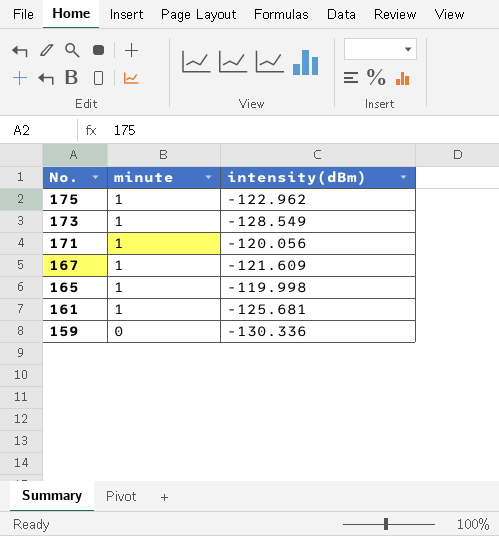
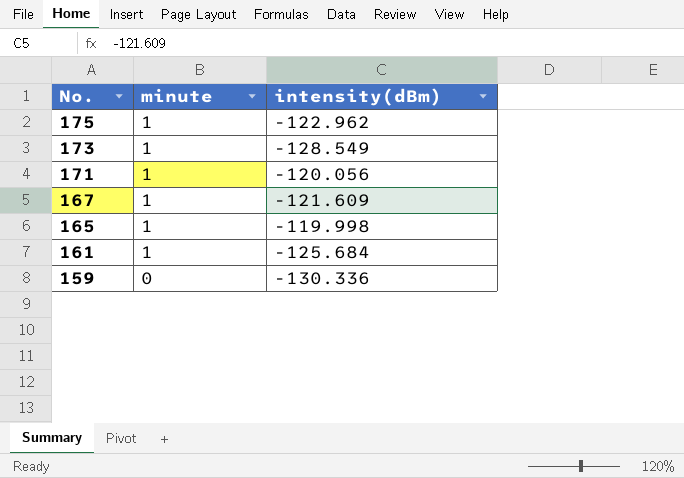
161 | intensity(dBm): -125.681 -> -125.684

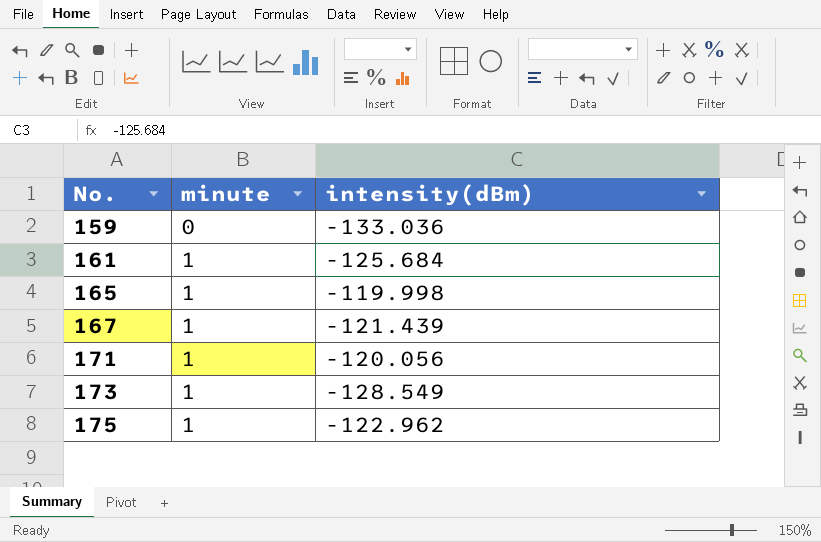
row order: No. descending -> No. ascending
159 | intensity(dBm): -130.336 -> -133.036
167 | intensity(dBm): -121.609 -> -121.439

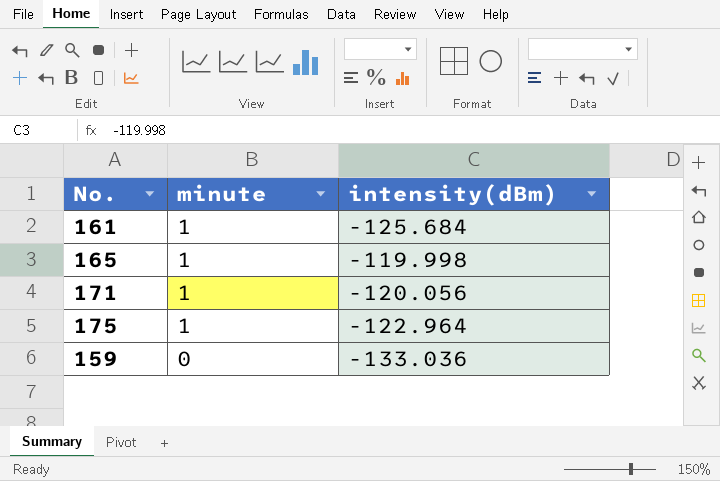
row order: No. ascending -> minute descending
row 167: 1 | -121.439 -> none
row 173: 1 | -128.549 -> none
175 | intensity(dBm): -122.962 -> -122.964

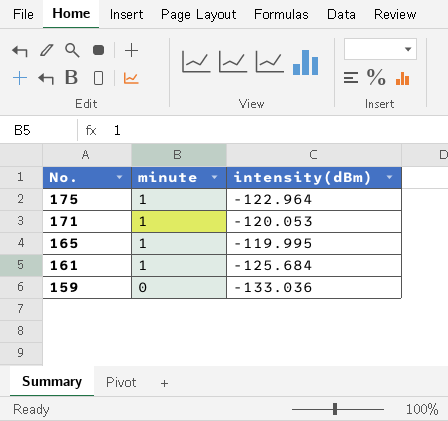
row order: minute descending -> No. descending
171 | intensity(dBm): -120.056 -> -120.053
165 | intensity(dBm): -119.998 -> -119.995

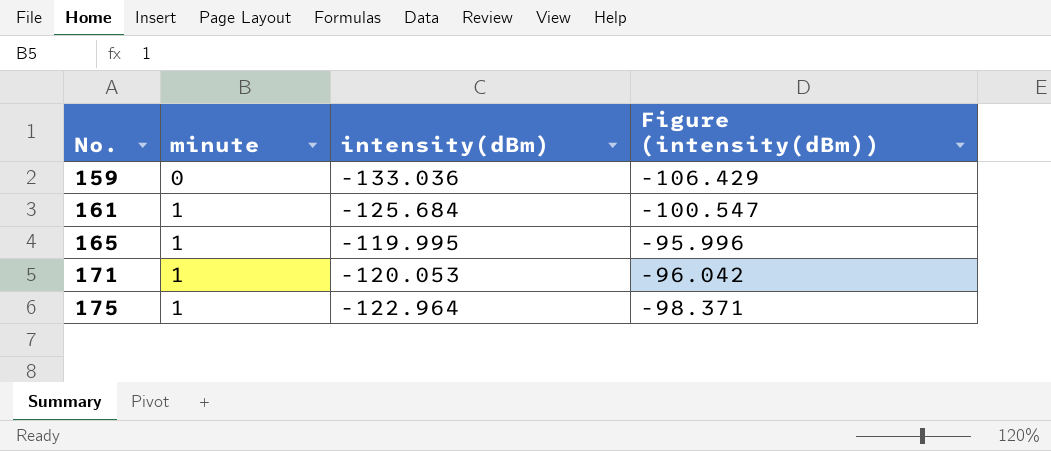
row order: No. descending -> No. ascending
column Figure (intensity(dBm)) | formula: none -> [intensity(dBm)] * 0.8

